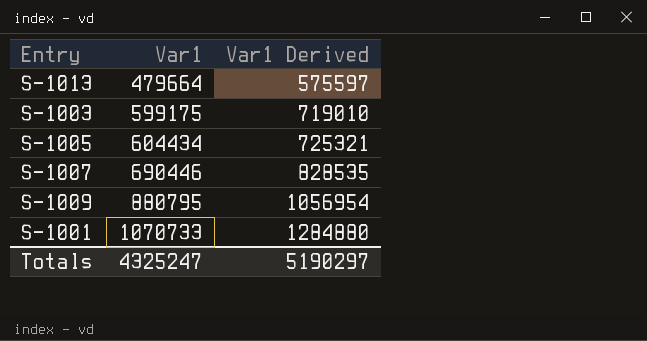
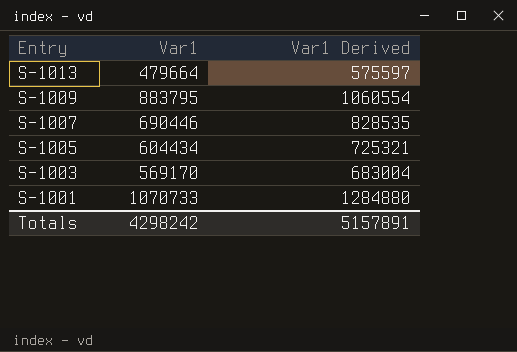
row order: Var1 ascending -> Entry descending
S-1009 | Var1: 880795 -> 883795
S-1009 | Var1 Derived: 1056954 -> 1060554
S-1003 | Var1: 599175 -> 569170
S-1003 | Var1 Derived: 719010 -> 683004
Totals | Var1: 4325247 -> 4298242
Totals | Var1 Derived: 5190297 -> 5157891

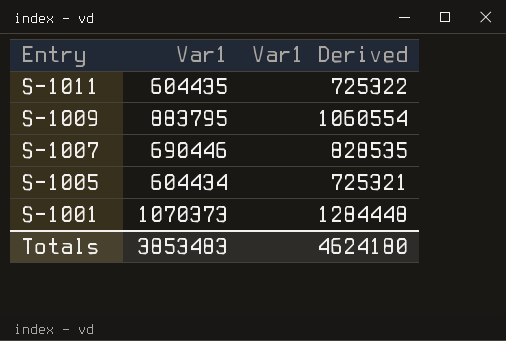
row S-1013: 479664 | 575597 -> none
row S-1003: 569170 | 683004 -> none
row S-1011: none -> 604435 | 725322
S-1001 | Var1: 1070733 -> 1070373
S-1001 | Var1 Derived: 1284880 -> 1284448
Totals | Var1: 4298242 -> 3853483
Totals | Var1 Derived: 5157891 -> 4624180

